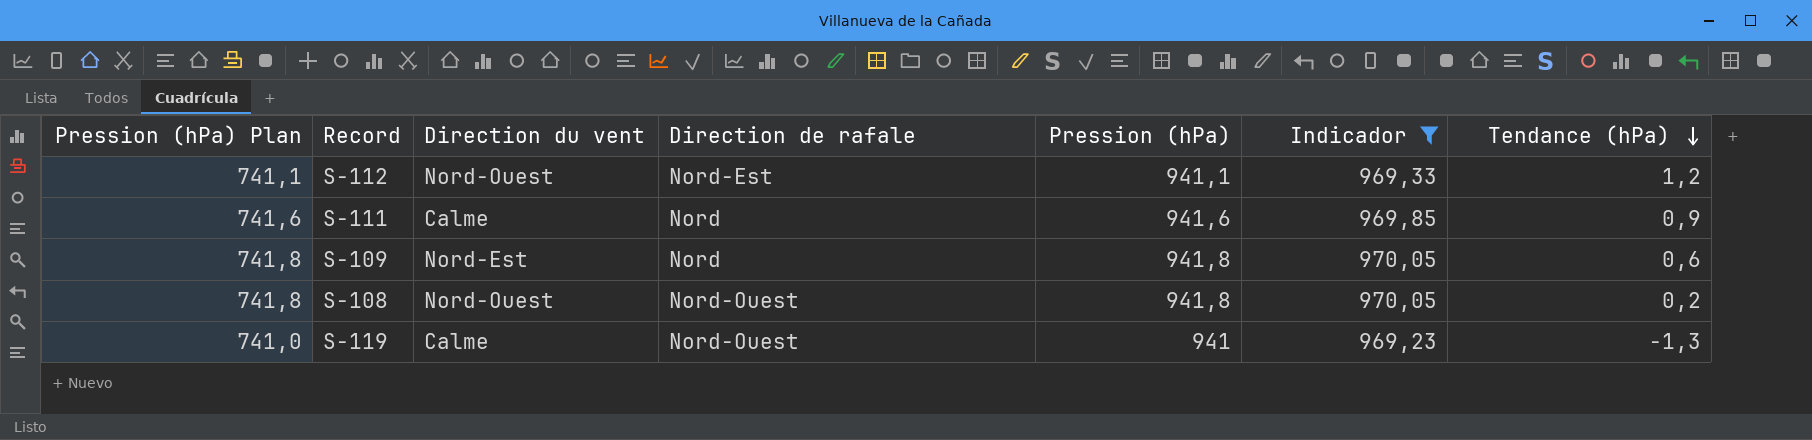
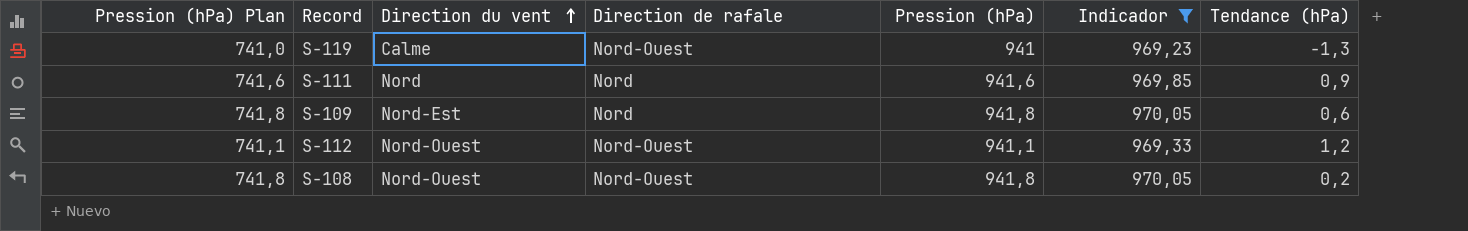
row order: Tendance (hPa) descending -> Direction du vent ascending
S-111 | Direction du vent: Calme -> Nord
S-112 | Direction de rafale: Nord-Est -> Nord-Ouest

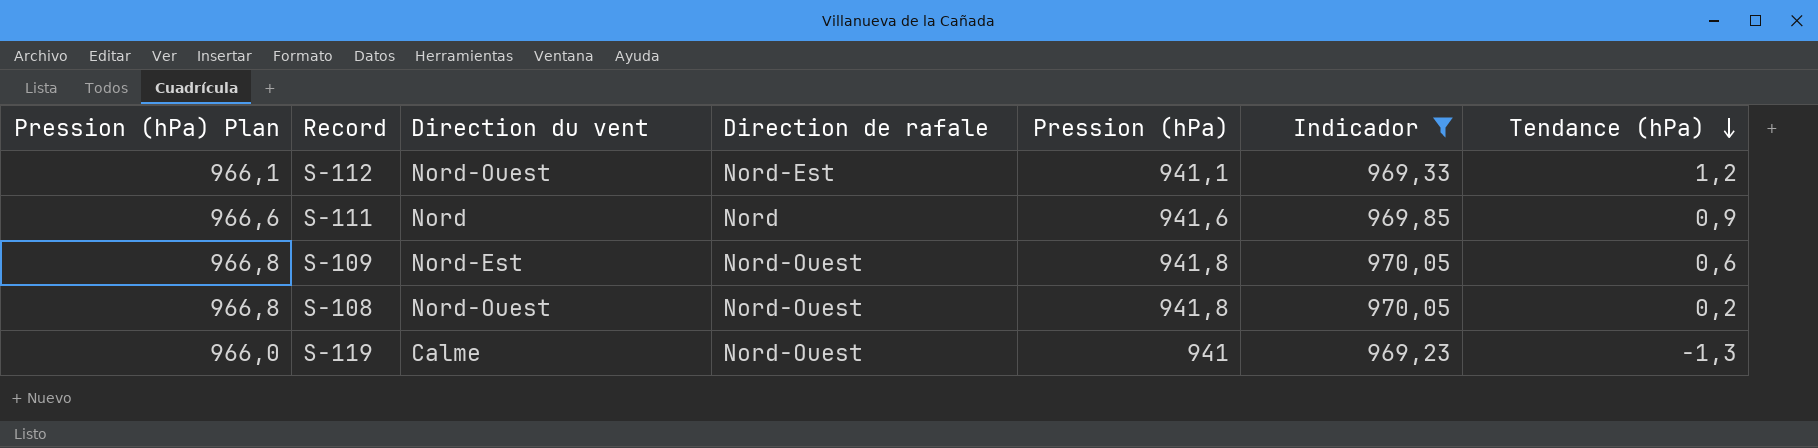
row order: Direction du vent ascending -> Tendance (hPa) descending
column Pression (hPa) Plan | formula: [Pression (hPa)] - 200 -> [Pression (hPa)] + 25
S-112 | Direction de rafale: Nord-Ouest -> Nord-Est
S-109 | Direction de rafale: Nord -> Nord-Ouest

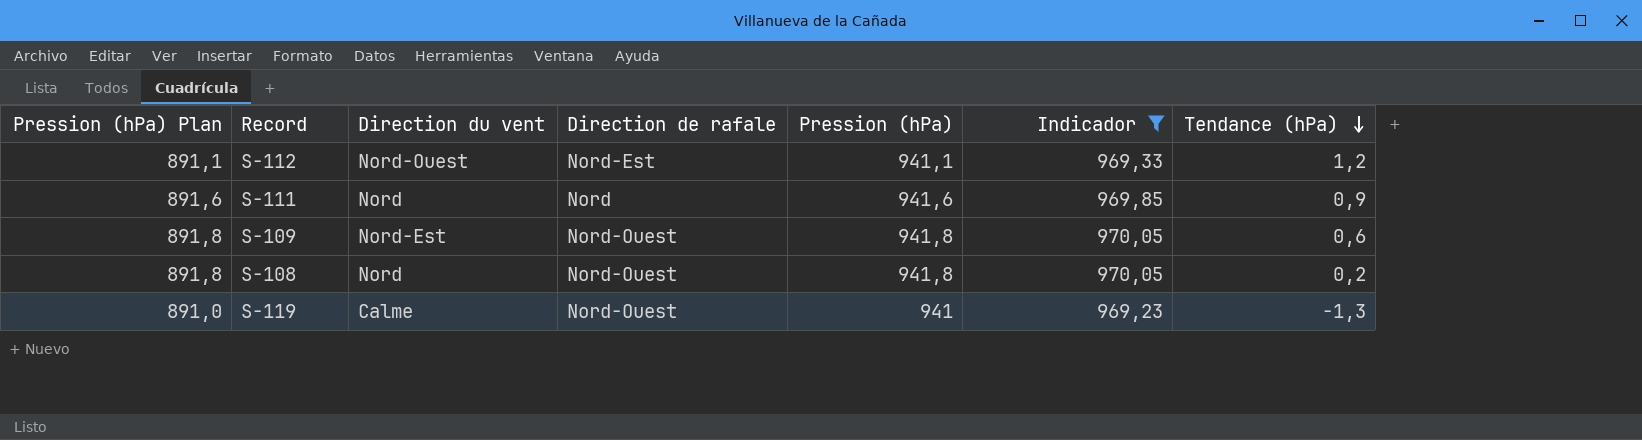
column Pression (hPa) Plan | formula: [Pression (hPa)] + 25 -> [Pression (hPa)] - 50
S-108 | Direction du vent: Nord-Ouest -> Nord

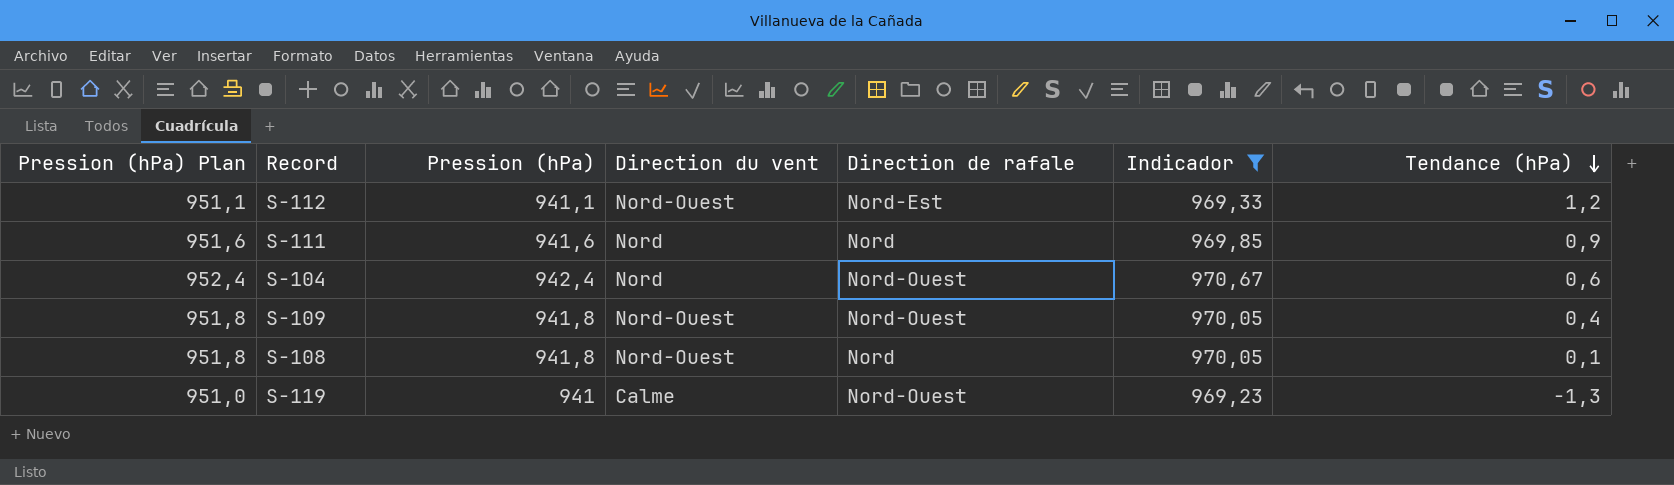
column Pression (hPa) Plan | formula: [Pression (hPa)] - 50 -> [Pression (hPa)] + 10
column Pression (hPa) | position: 5 -> 3
row S-104: none -> 952,4 | 942,4 | Nord | Nord-Ouest | 970,67 | 0,6
S-109 | Direction du vent: Nord-Est -> Nord-Ouest
S-109 | Tendance (hPa): 0,6 -> 0,4
S-108 | Direction du vent: Nord -> Nord-Ouest
S-108 | Direction de rafale: Nord-Ouest -> Nord
S-108 | Tendance (hPa): 0,2 -> 0,1

